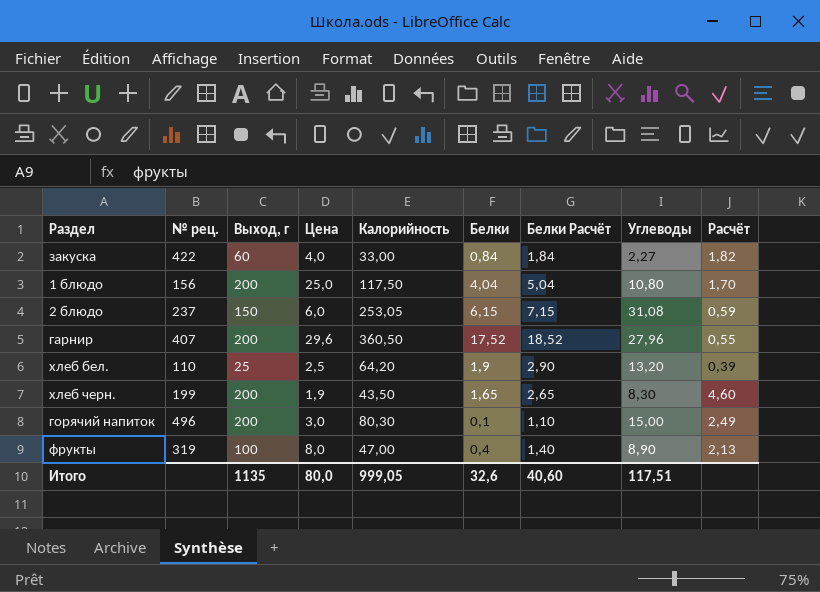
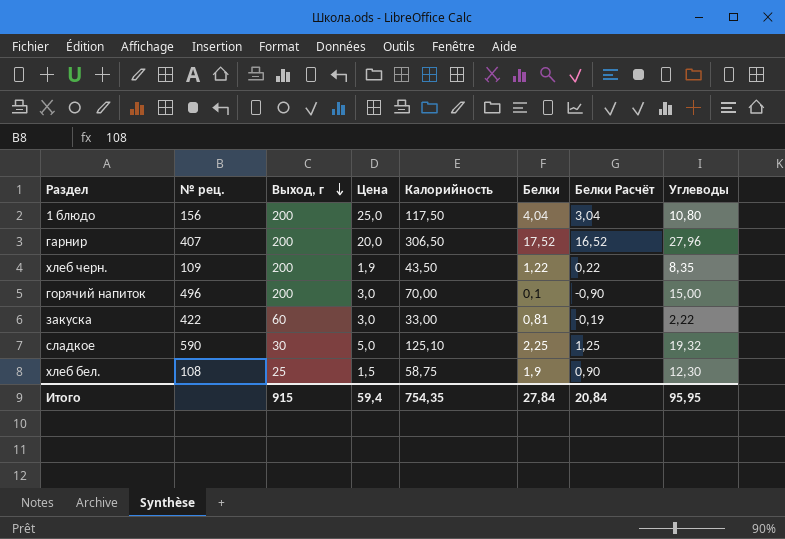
row order: none -> Выход, г descending
column Расчёт | formula: [Выход, г] / [Калорийность] -> none
column Белки Расчёт | formula: [Белки] + 1 -> [Белки] - 1
row 2 блюдо: 237 | 150 | 6,0 | 253,05 | 6,15 | 7,15 | 31,08 | 0,59 -> none
row фрукты: 319 | 100 | 8,0 | 47,00 | 0,4 | 1,40 | 8,90 | 2,13 -> none
гарнир | Цена: 29,6 -> 20,0
гарнир | Калорийность: 360,50 -> 306,50
хлеб черн. | № рец.: 199 -> 109
хлеб черн. | Белки: 1,65 -> 1,22
хлеб черн. | Углеводы: 8,30 -> 8,35
горячий напиток | Калорийность: 80,30 -> 70,00
закуска | Цена: 4,0 -> 3,0
закуска | Белки: 0,84 -> 0,81
закуска | Углеводы: 2,27 -> 2,22
row сладкое: none -> 590 | 30 | 5,0 | 125,10 | 2,25 | 1,25 | 19,32
хлеб бел. | № рец.: 110 -> 108
хлеб бел. | Цена: 2,5 -> 1,5
хлеб бел. | Калорийность: 64,20 -> 58,75
хлеб бел. | Углеводы: 13,20 -> 12,30
Итого | Выход, г: 1135 -> 915
Итого | Цена: 80,0 -> 59,4
Итого | Калорийность: 999,05 -> 754,35
Итого | Белки: 32,6 -> 27,84
Итого | Белки Расчёт: 40,60 -> 20,84
Итого | Углеводы: 117,51 -> 95,95

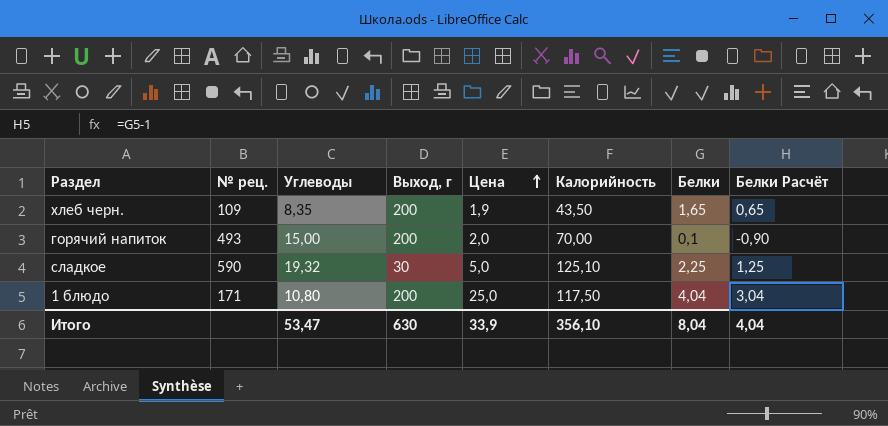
row order: Выход, г descending -> Цена ascending
column Углеводы | position: 8 -> 3
row гарнир: 407 | 200 | 20,0 | 306,50 | 17,52 | 16,52 | 27,96 -> none
row закуска: 422 | 60 | 3,0 | 33,00 | 0,81 | -0,19 | 2,22 -> none
row хлеб бел.: 108 | 25 | 1,5 | 58,75 | 1,9 | 0,90 | 12,30 -> none
хлеб черн. | Белки: 1,22 -> 1,65
хлеб черн. | Белки Расчёт: 0,22 -> 0,65
горячий напиток | № рец.: 496 -> 493
горячий напиток | Цена: 3,0 -> 2,0
1 блюдо | № рец.: 156 -> 171
Итого | Углеводы: 95,95 -> 53,47
Итого | Выход, г: 915 -> 630
Итого | Цена: 59,4 -> 33,9
Итого | Калорийность: 754,35 -> 356,10
Итого | Белки: 27,84 -> 8,04
Итого | Белки Расчёт: 20,84 -> 4,04

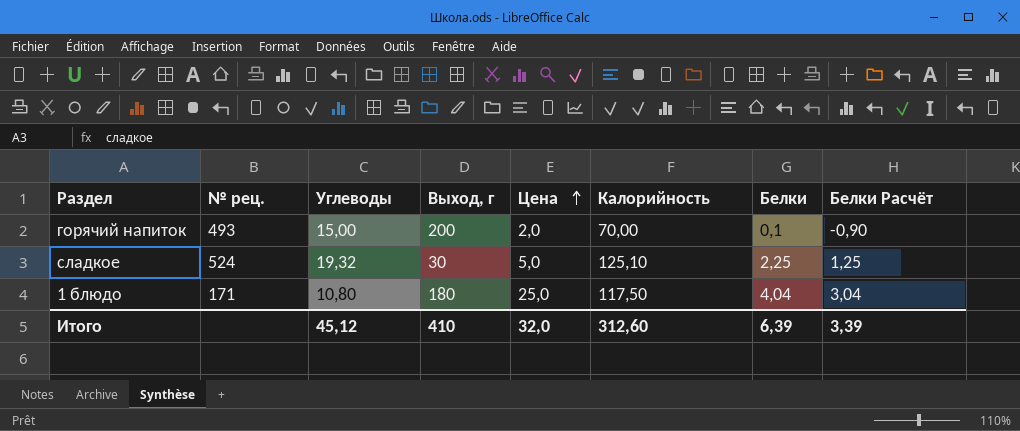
row хлеб черн.: 109 | 8,35 | 200 | 1,9 | 43,50 | 1,65 | 0,65 -> none
сладкое | № рец.: 590 -> 524
1 блюдо | Выход, г: 200 -> 180
Итого | Углеводы: 53,47 -> 45,12
Итого | Выход, г: 630 -> 410
Итого | Цена: 33,9 -> 32,0
Итого | Калорийность: 356,10 -> 312,60
Итого | Белки: 8,04 -> 6,39
Итого | Белки Расчёт: 4,04 -> 3,39

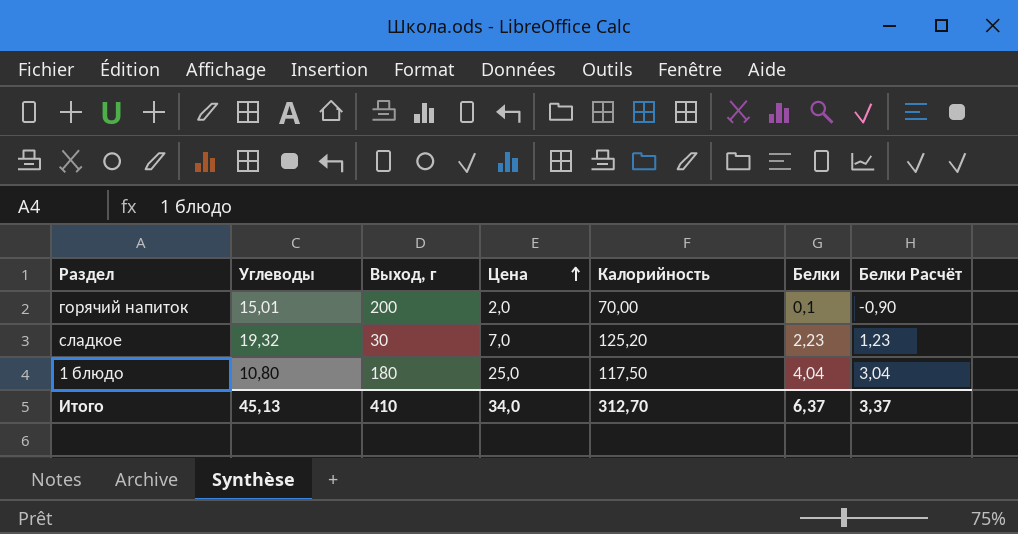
column № рец. | position: 2 -> none
горячий напиток | Углеводы: 15,00 -> 15,01
сладкое | Цена: 5,0 -> 7,0
сладкое | Калорийность: 125,10 -> 125,20
сладкое | Белки: 2,25 -> 2,23
сладкое | Белки Расчёт: 1,25 -> 1,23
Итого | Углеводы: 45,12 -> 45,13
Итого | Цена: 32,0 -> 34,0
Итого | Калорийность: 312,60 -> 312,70
Итого | Белки: 6,39 -> 6,37
Итого | Белки Расчёт: 3,39 -> 3,37

